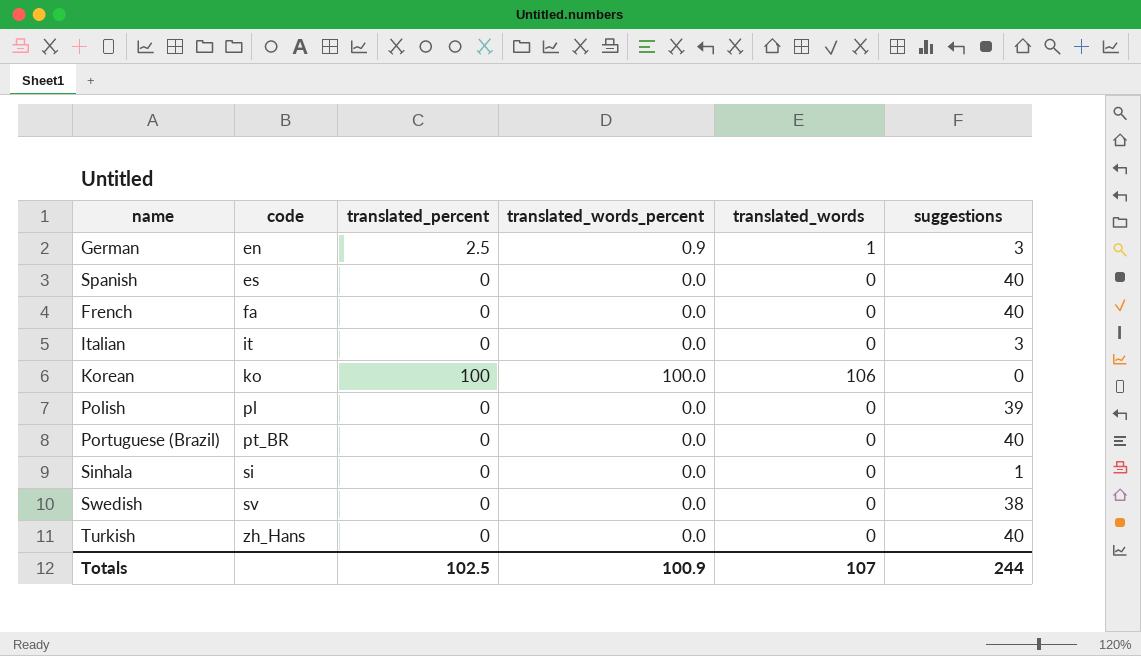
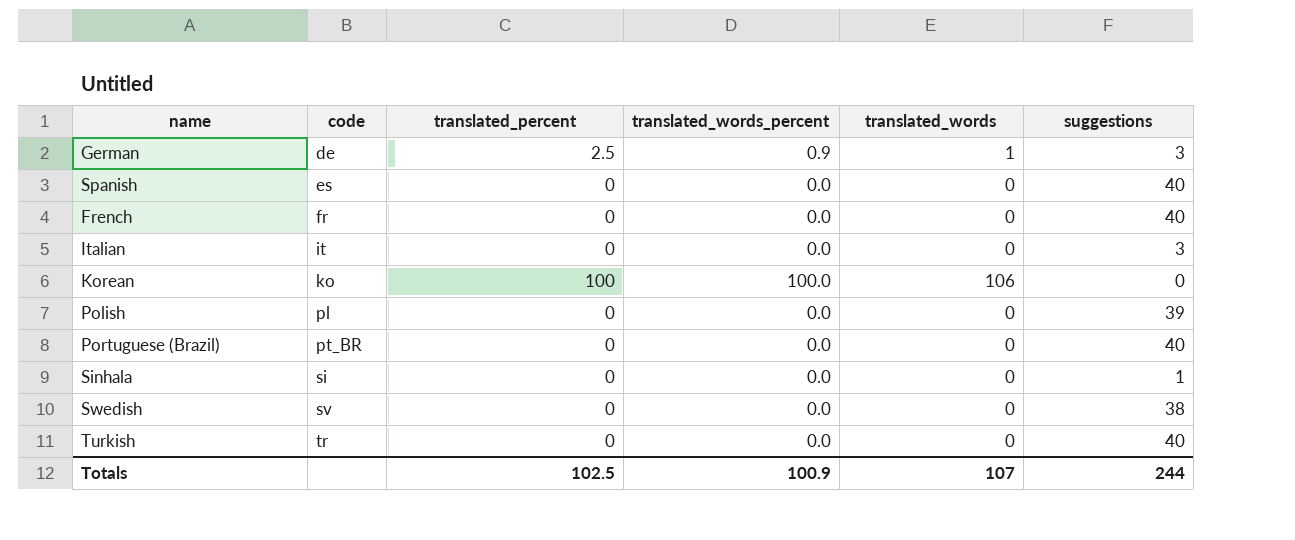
German | code: en -> de
French | code: fa -> fr
Turkish | code: zh_Hans -> tr

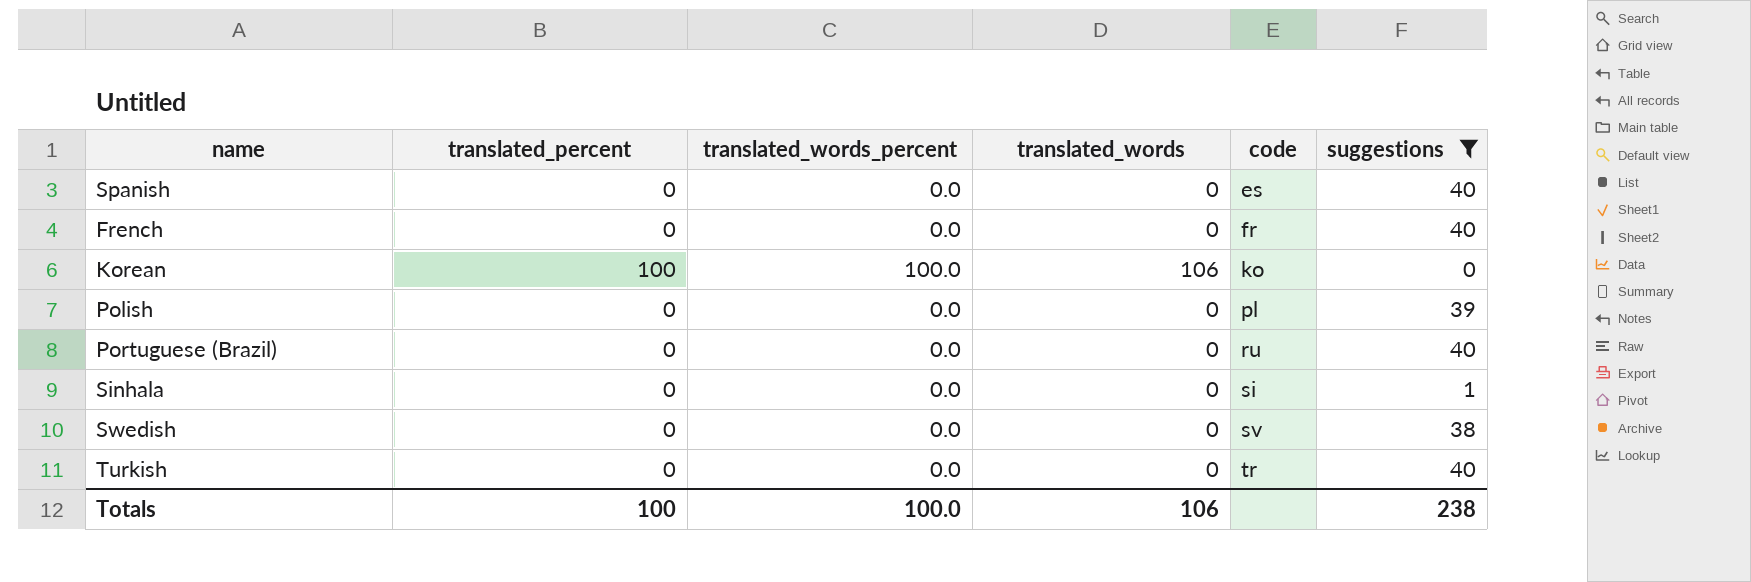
filter: none -> suggestions != 3
column code | position: 2 -> 5
Portuguese (Brazil) | code: pt_BR -> ru
Totals | translated_percent: 102.5 -> 100
Totals | translated_words_percent: 100.9 -> 100.0
Totals | translated_words: 107 -> 106
Totals | suggestions: 244 -> 238

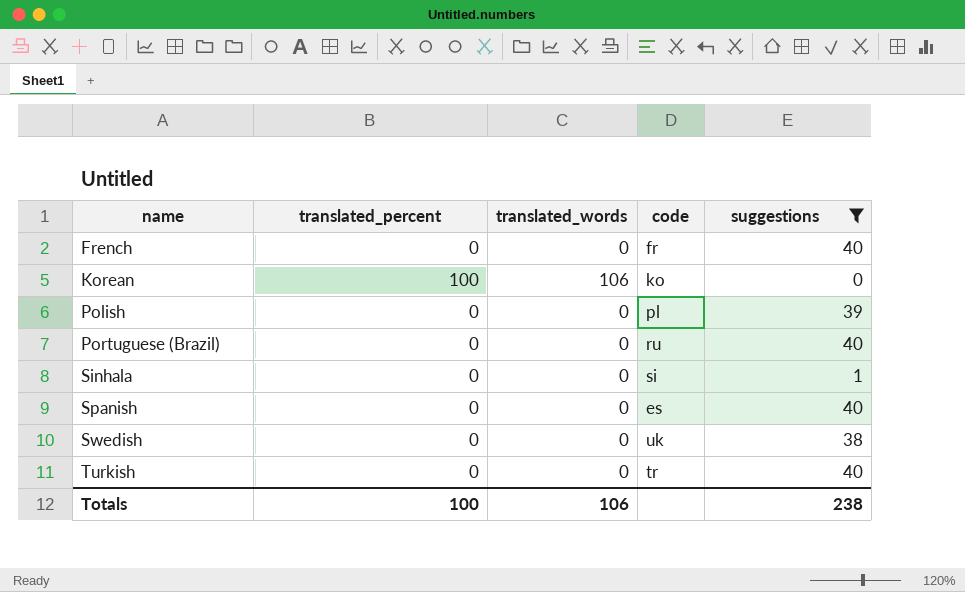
row order: code ascending -> name ascending
column translated_words_percent | position: 3 -> none
Swedish | code: sv -> uk

